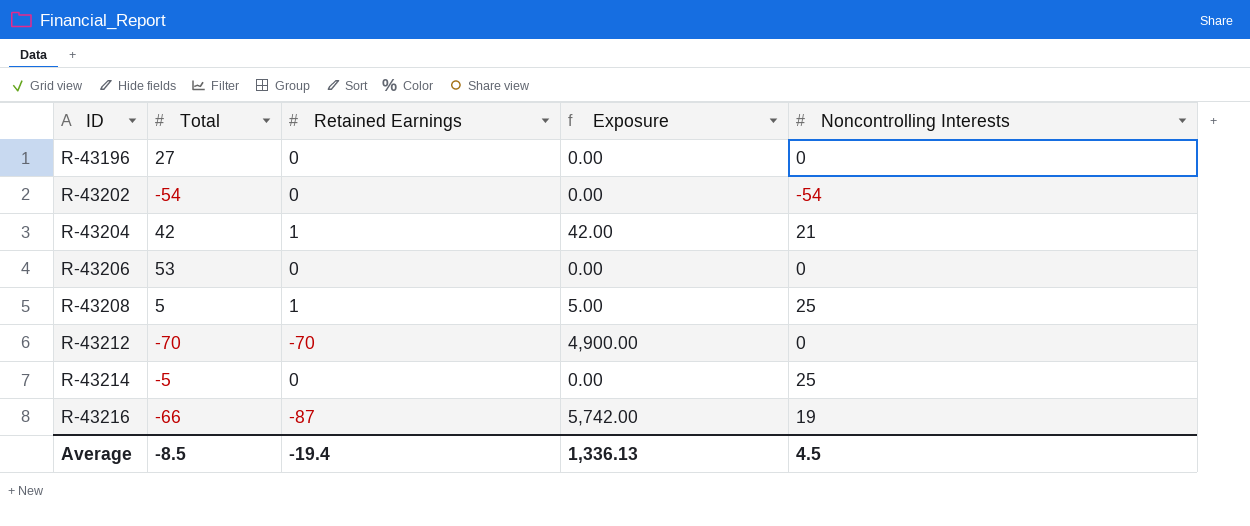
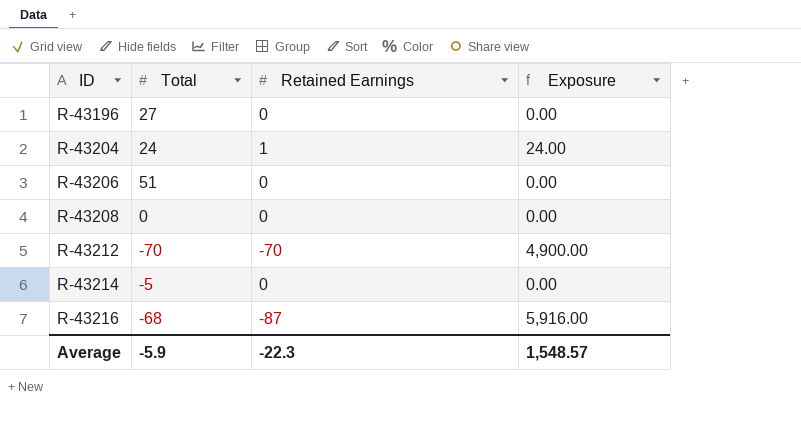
column Noncontrolling Interests | position: 5 -> none
row R-43202: -54 | 0 | 0.00 | -54 -> none
R-43204 | Total: 42 -> 24
R-43204 | Exposure: 42.00 -> 24.00
R-43206 | Total: 53 -> 51
R-43208 | Total: 5 -> 0
R-43208 | Retained Earnings: 1 -> 0
R-43208 | Exposure: 5.00 -> 0.00
R-43216 | Total: -66 -> -68
R-43216 | Exposure: 5,742.00 -> 5,916.00
Average | Total: -8.5 -> -5.9
Average | Retained Earnings: -19.4 -> -22.3
Average | Exposure: 1,336.13 -> 1,548.57

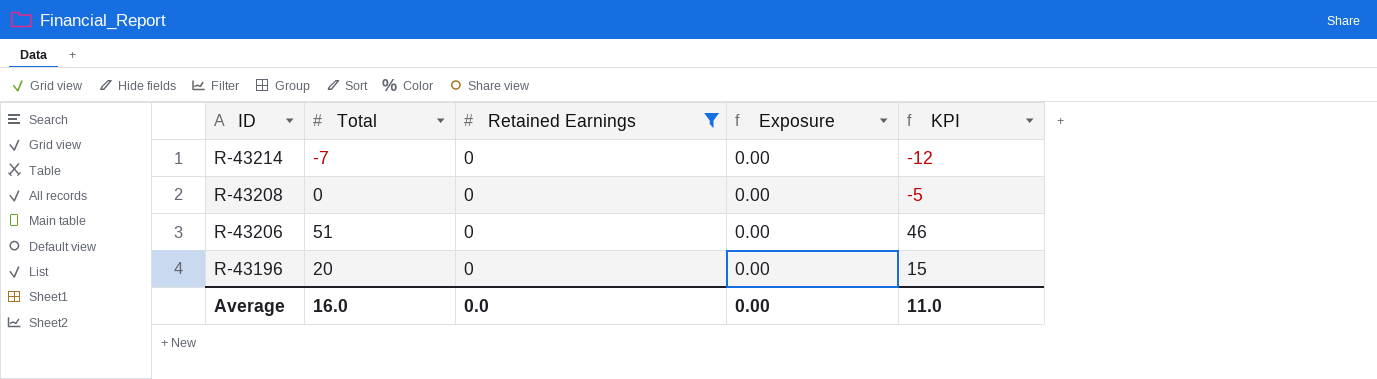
filter: none -> Retained Earnings = 0
row order: ID ascending -> ID descending
column KPI | formula: none -> [Total] - 5
R-43214 | Total: -5 -> -7
R-43196 | Total: 27 -> 20
Average | Total: -5.9 -> 16.0
Average | Retained Earnings: -22.3 -> 0.0
Average | Exposure: 1,548.57 -> 0.00

